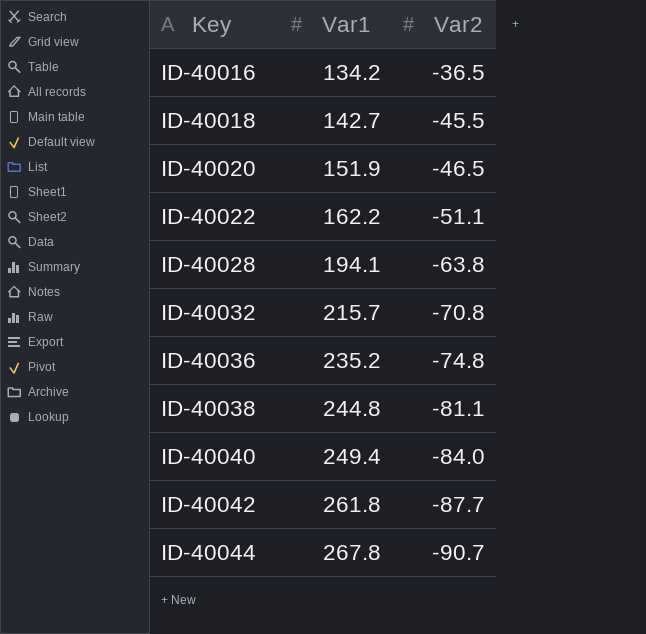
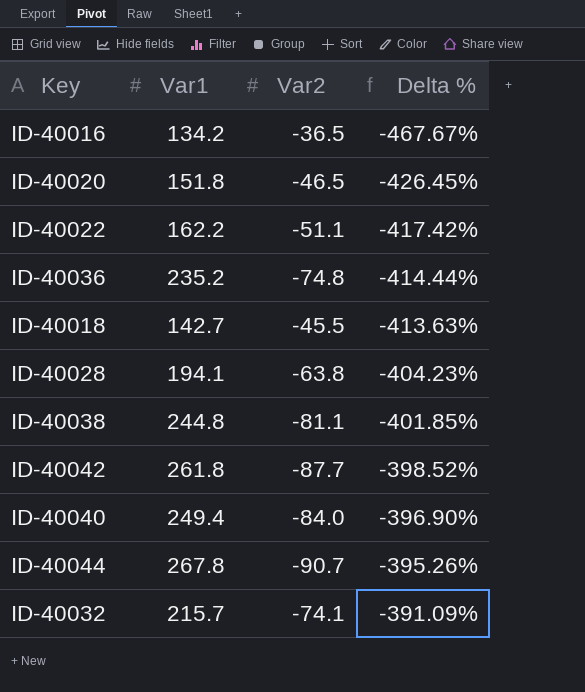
row order: Key ascending -> Delta % ascending
column Delta % | formula: none -> ([Var1] - [Var2]) / [Var2]
ID-40020 | Var1: 151.9 -> 151.8
ID-40032 | Var2: -70.8 -> -74.1

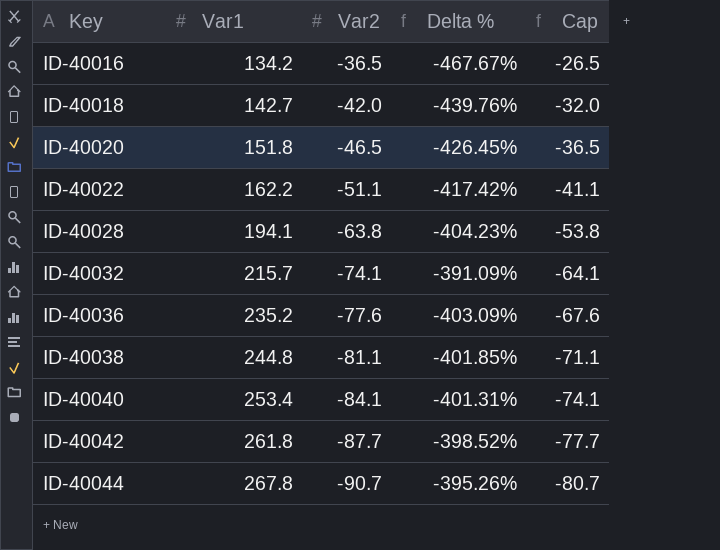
row order: Delta % ascending -> Key ascending
column Cap | formula: none -> [Var2] + 10
ID-40018 | Var2: -45.5 -> -42.0
ID-40018 | Delta %: -413.63% -> -439.76%
ID-40036 | Var2: -74.8 -> -77.6
ID-40036 | Delta %: -414.44% -> -403.09%
ID-40040 | Var1: 249.4 -> 253.4
ID-40040 | Var2: -84.0 -> -84.1
ID-40040 | Delta %: -396.90% -> -401.31%

